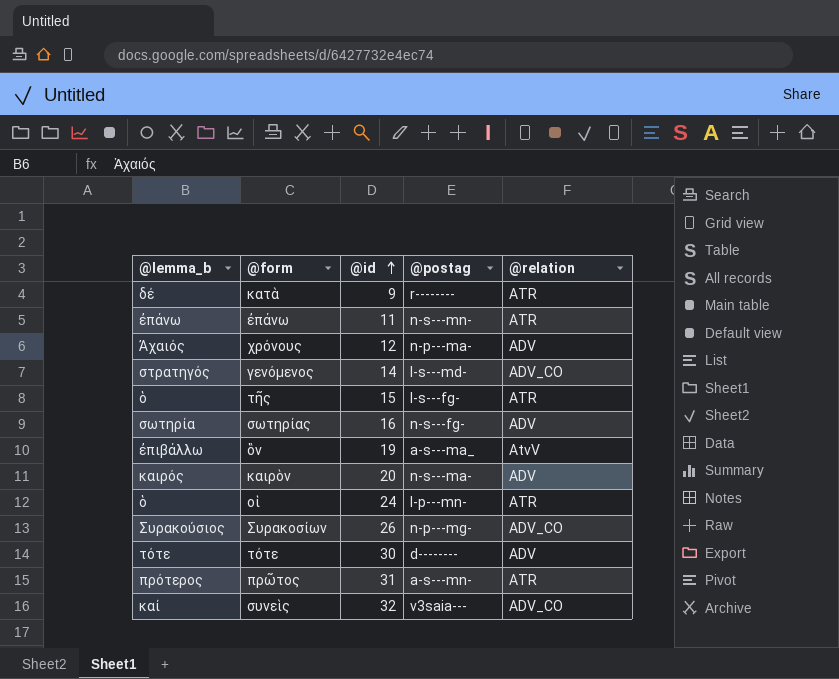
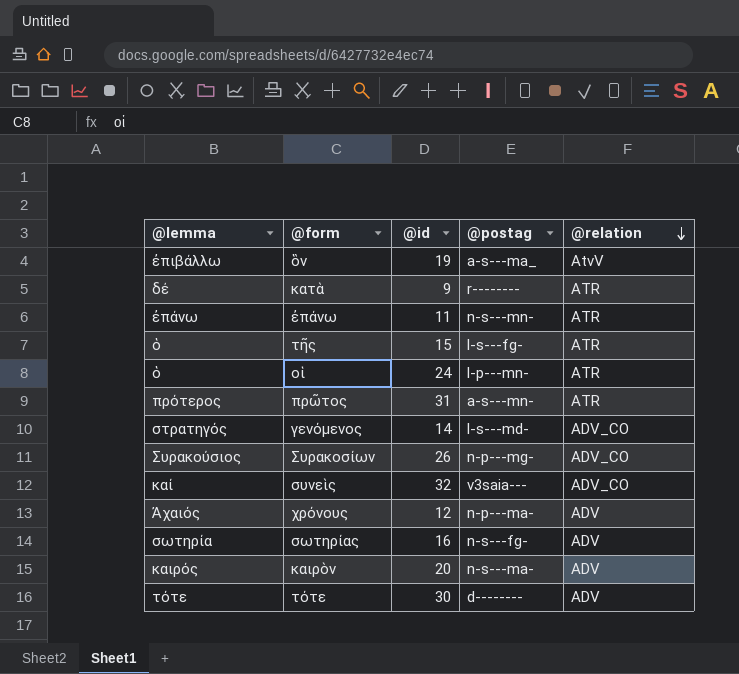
row order: @id ascending -> @relation descending
column name: @lemma_b -> @lemma

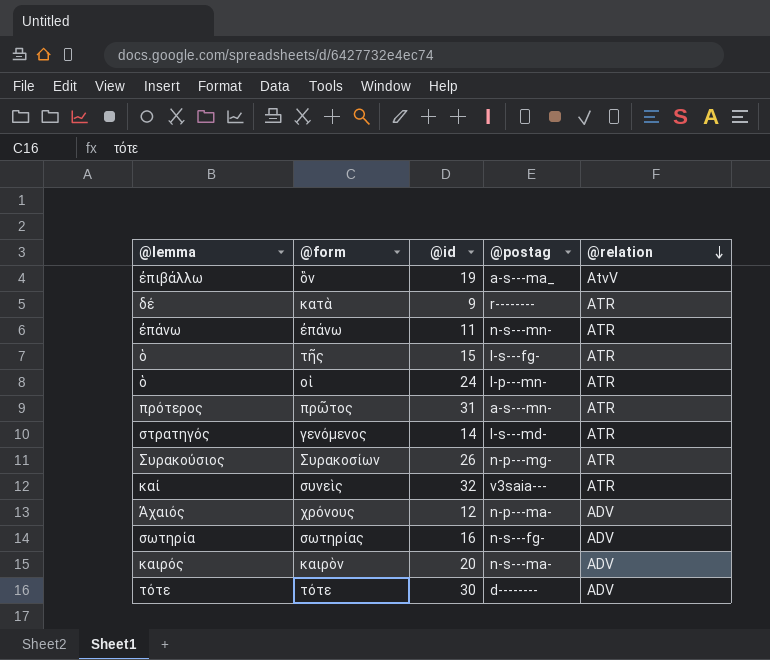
γενόμενος | @relation: ADV_CO -> ATR
Συρακοσίων | @relation: ADV_CO -> ATR
συνεὶς | @relation: ADV_CO -> ATR

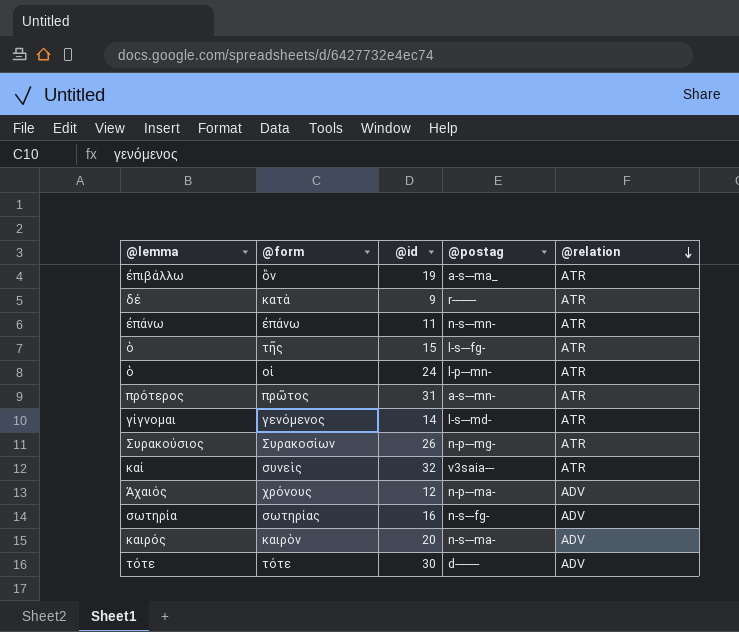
ὃν | @relation: AtvV -> ATR
γενόμενος | @lemma: στρατηγός -> γίγνομαι

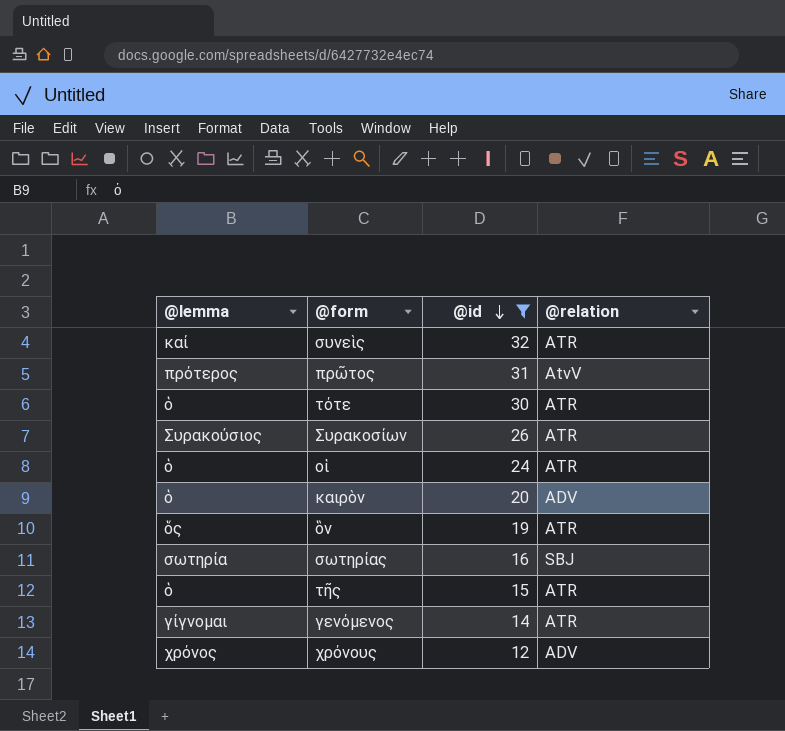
filter: none -> @id >= 12
row order: @relation descending -> @id descending
column @postag | position: 4 -> none
πρῶτος | @relation: ATR -> AtvV
τότε | @lemma: τότε -> ὁ
τότε | @relation: ADV -> ATR
καιρὸν | @lemma: καιρός -> ὁ
ὃν | @lemma: ἐπιβάλλω -> ὅς
σωτηρίας | @relation: ADV -> SBJ
χρόνους | @lemma: Ἀχαιός -> χρόνος

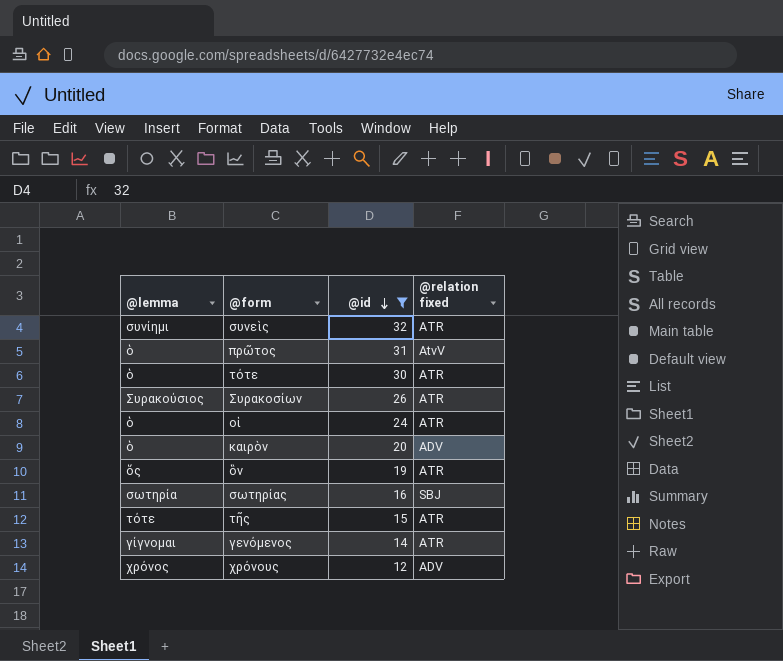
column name: @relation -> @relation fixed
συνεὶς | @lemma: καί -> συνίημι
πρῶτος | @lemma: πρότερος -> ὁ
τῆς | @lemma: ὁ -> τότε

